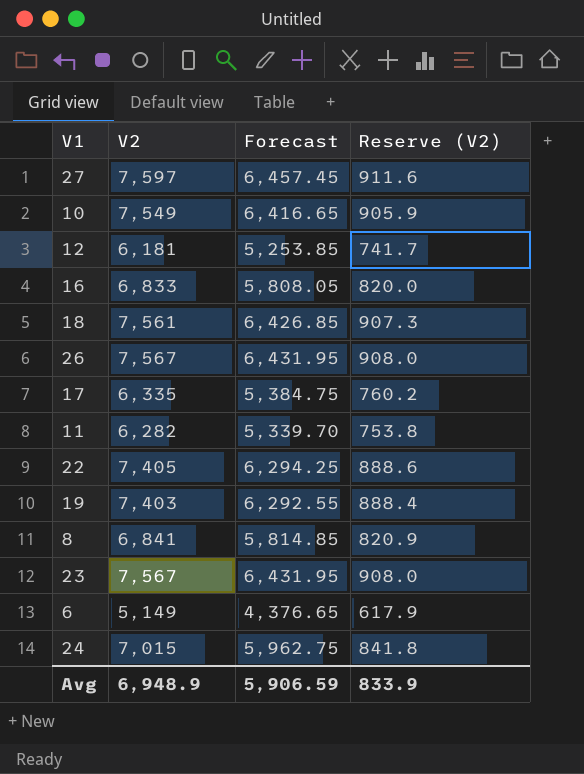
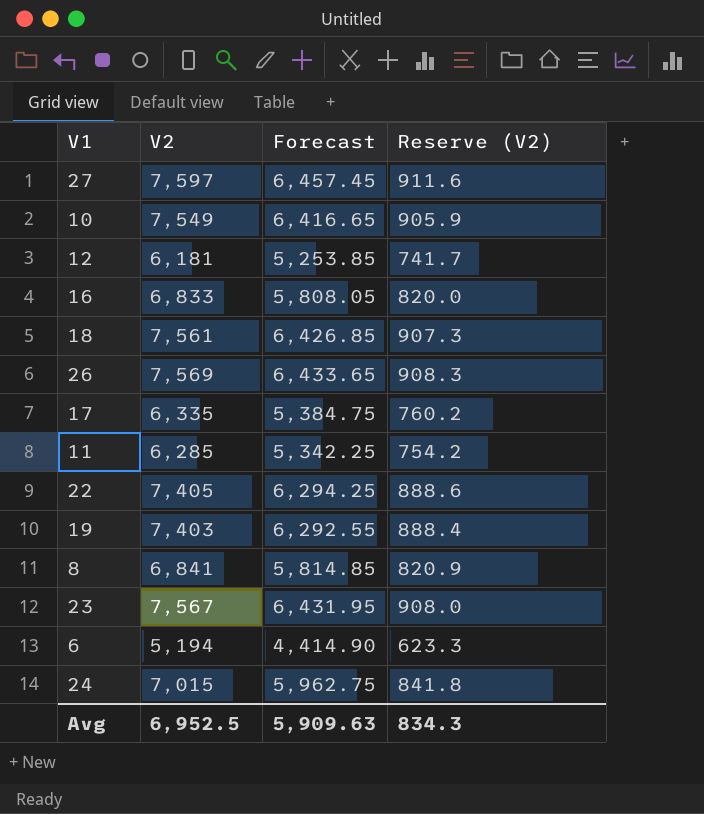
26 | V2: 7,567 -> 7,569
26 | Forecast: 6,431.95 -> 6,433.65
26 | Reserve (V2): 908.0 -> 908.3
11 | V2: 6,282 -> 6,285
11 | Forecast: 5,339.70 -> 5,342.25
11 | Reserve (V2): 753.8 -> 754.2
6 | V2: 5,149 -> 5,194
6 | Forecast: 4,376.65 -> 4,414.90
6 | Reserve (V2): 617.9 -> 623.3
Avg | V2: 6,948.9 -> 6,952.5
Avg | Forecast: 5,906.59 -> 5,909.63
Avg | Reserve (V2): 833.9 -> 834.3

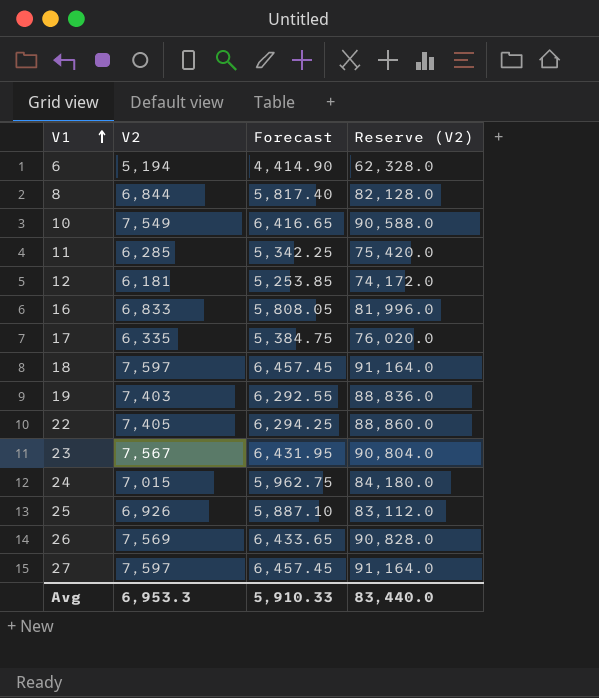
row order: none -> V1 ascending
column Reserve (V2) | formula: [V2] * 0.12 -> [V2] * 12
8 | V2: 6,841 -> 6,844
8 | Forecast: 5,814.85 -> 5,817.40
18 | V2: 7,561 -> 7,597
18 | Forecast: 6,426.85 -> 6,457.45
row 25: none -> 6,926 | 5,887.10 | 83,112.0
Avg | V2: 6,952.5 -> 6,953.3
Avg | Forecast: 5,909.63 -> 5,910.33
Avg | Reserve (V2): 834.3 -> 83,440.0

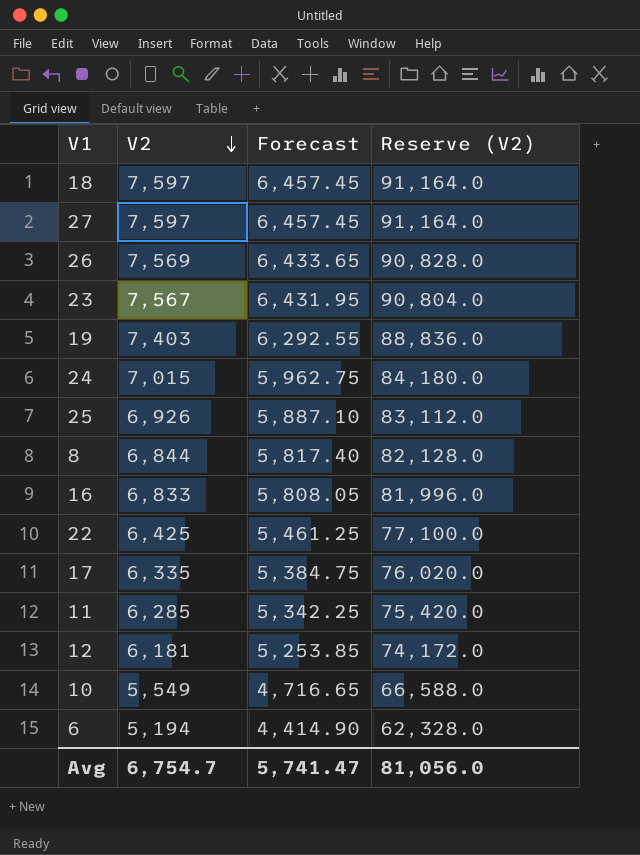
row order: V1 ascending -> V2 descending
22 | V2: 7,405 -> 6,425
22 | Forecast: 6,294.25 -> 5,461.25
22 | Reserve (V2): 88,860.0 -> 77,100.0
10 | V2: 7,549 -> 5,549
10 | Forecast: 6,416.65 -> 4,716.65
10 | Reserve (V2): 90,588.0 -> 66,588.0
Avg | V2: 6,953.3 -> 6,754.7
Avg | Forecast: 5,910.33 -> 5,741.47
Avg | Reserve (V2): 83,440.0 -> 81,056.0

